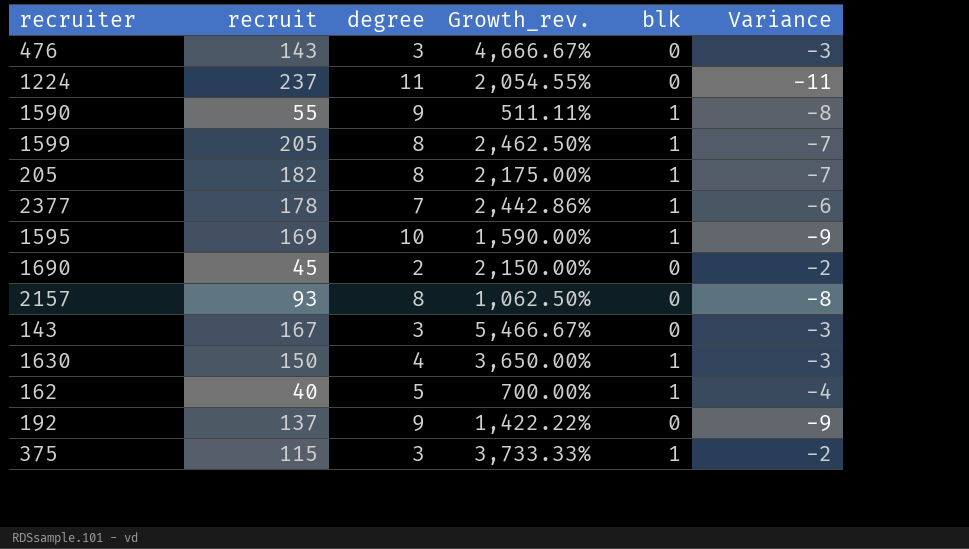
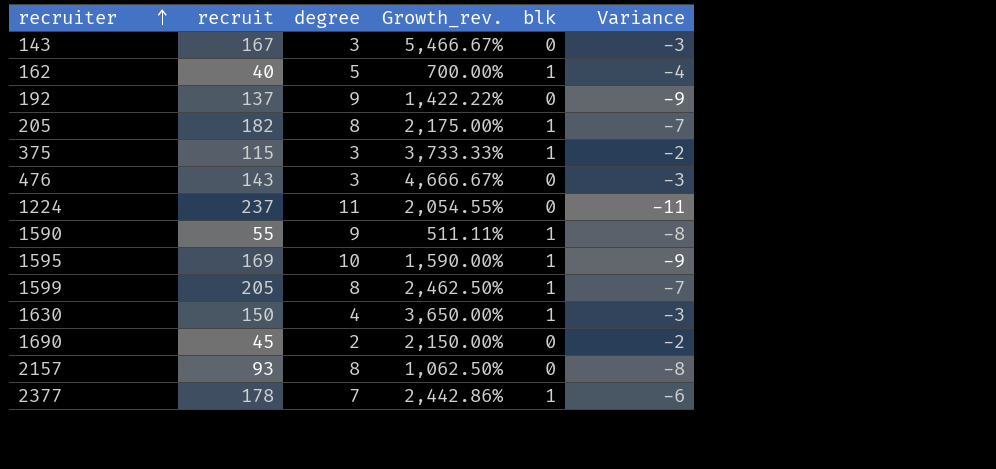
row order: none -> recruiter ascending

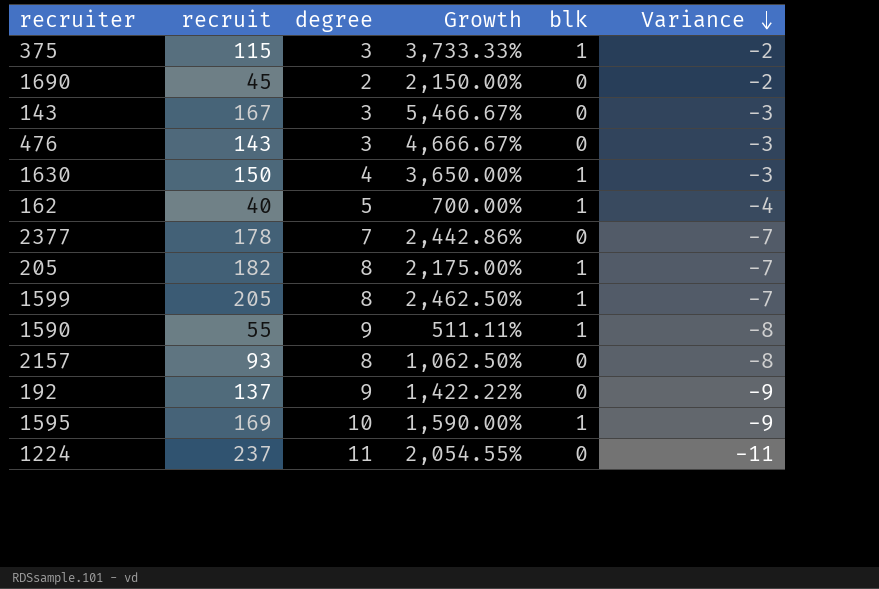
row order: recruiter ascending -> Variance descending
column name: Growth_rev. -> Growth
2377 | blk: 1 -> 0
2377 | Variance: -6 -> -7

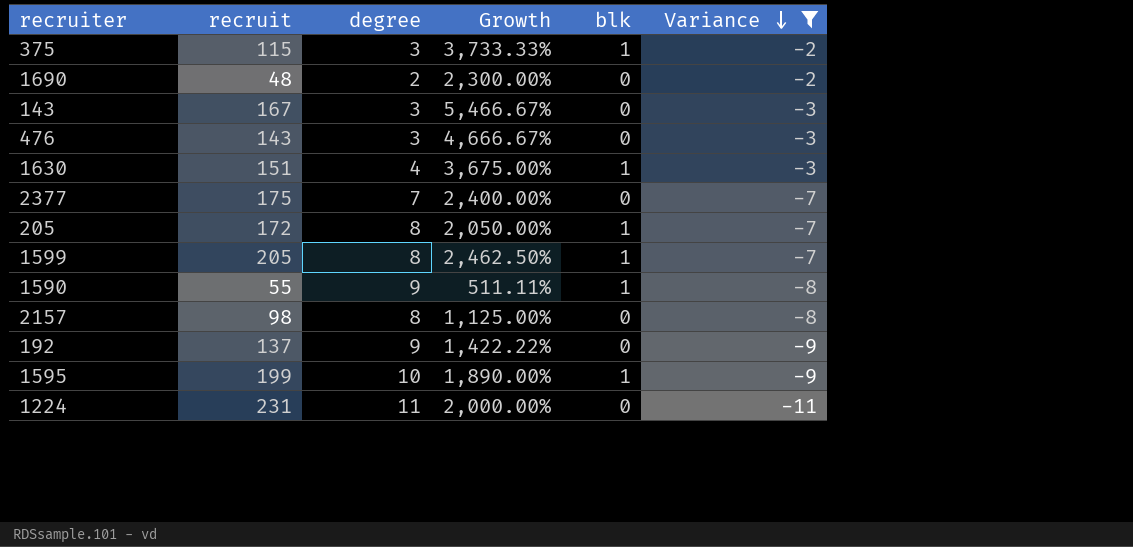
filter: none -> Variance != -4
1690 | recruit: 45 -> 48
1690 | Growth: 2,150.00% -> 2,300.00%
1630 | recruit: 150 -> 151
1630 | Growth: 3,650.00% -> 3,675.00%
2377 | recruit: 178 -> 175
2377 | Growth: 2,442.86% -> 2,400.00%
205 | recruit: 182 -> 172
205 | Growth: 2,175.00% -> 2,050.00%
2157 | recruit: 93 -> 98
2157 | Growth: 1,062.50% -> 1,125.00%
1595 | recruit: 169 -> 199
1595 | Growth: 1,590.00% -> 1,890.00%
1224 | recruit: 237 -> 231
1224 | Growth: 2,054.55% -> 2,000.00%

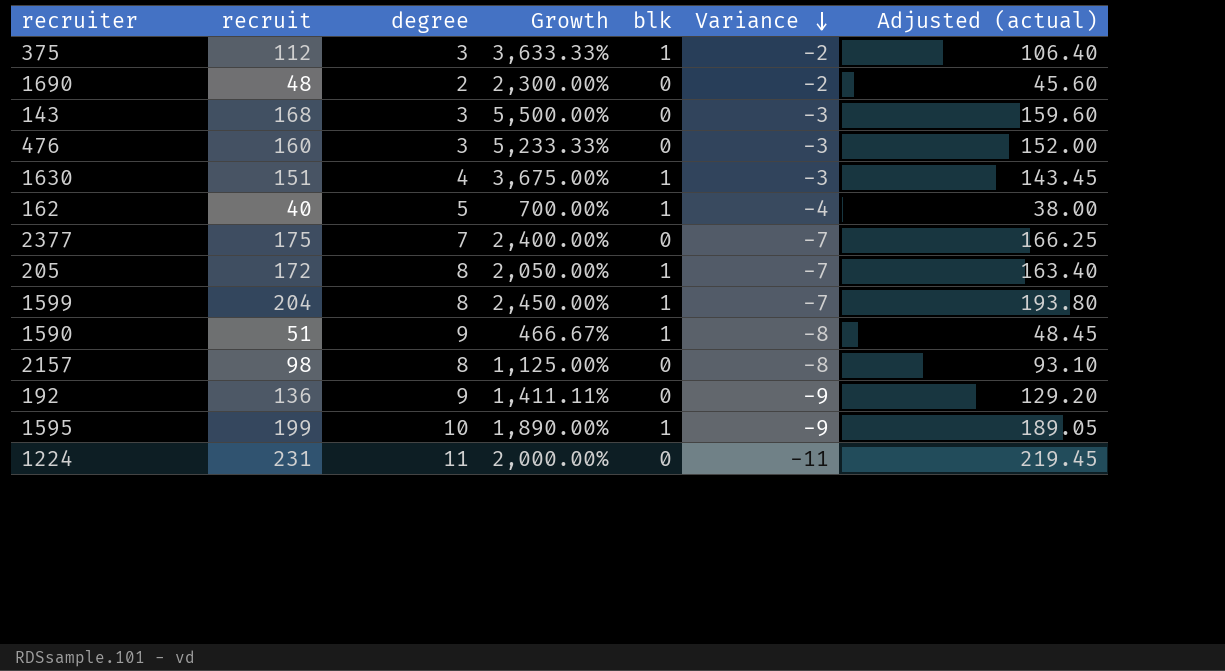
filter: Variance != -4 -> none
column Adjusted (actual) | formula: none -> [recruit] * 0.95
375 | recruit: 115 -> 112
375 | Growth: 3,733.33% -> 3,633.33%
143 | recruit: 167 -> 168
143 | Growth: 5,466.67% -> 5,500.00%
476 | recruit: 143 -> 160
476 | Growth: 4,666.67% -> 5,233.33%
1599 | recruit: 205 -> 204
1599 | Growth: 2,462.50% -> 2,450.00%
1590 | recruit: 55 -> 51
1590 | Growth: 511.11% -> 466.67%
192 | recruit: 137 -> 136
192 | Growth: 1,422.22% -> 1,411.11%

